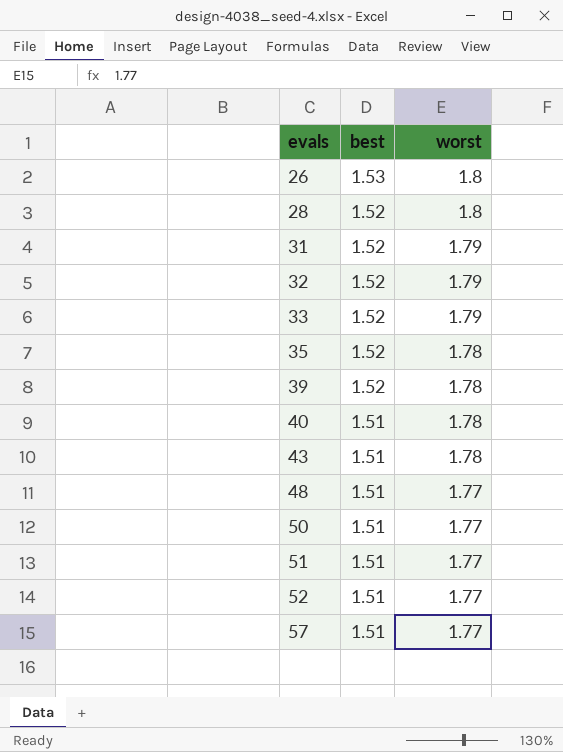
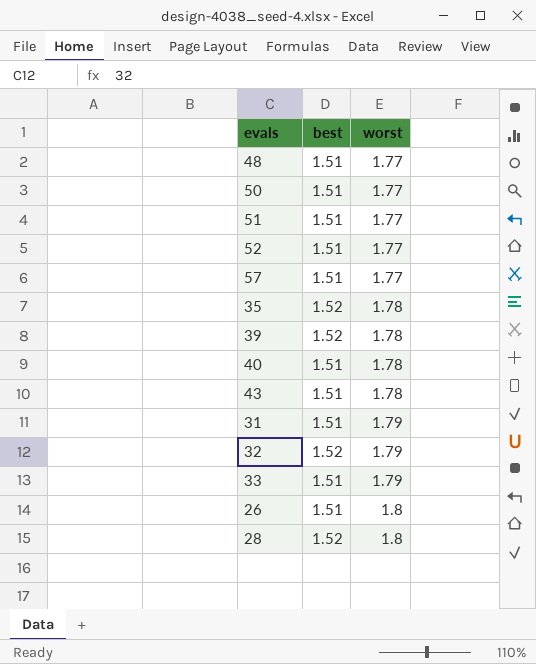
row order: evals ascending -> worst ascending
31 | best: 1.52 -> 1.51
33 | best: 1.52 -> 1.51
26 | best: 1.53 -> 1.51

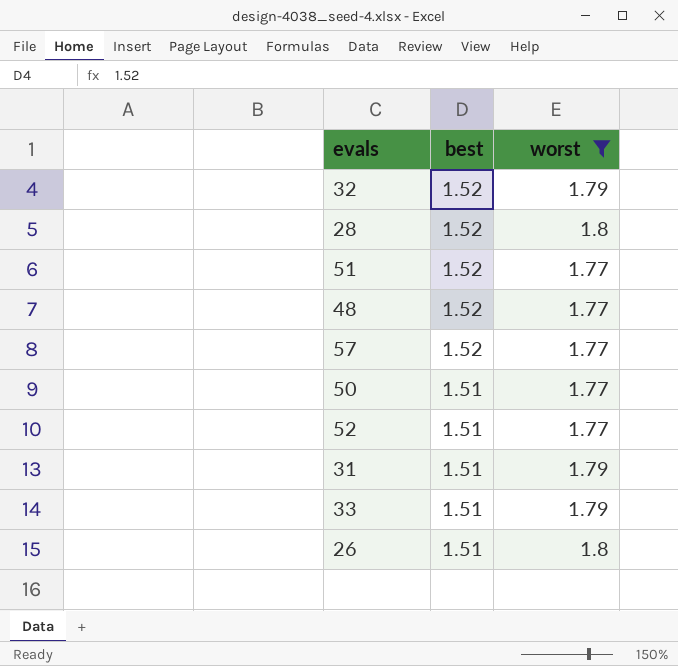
filter: none -> worst != 1.78
row order: worst ascending -> best descending
51 | best: 1.51 -> 1.52
48 | best: 1.51 -> 1.52
57 | best: 1.51 -> 1.52

